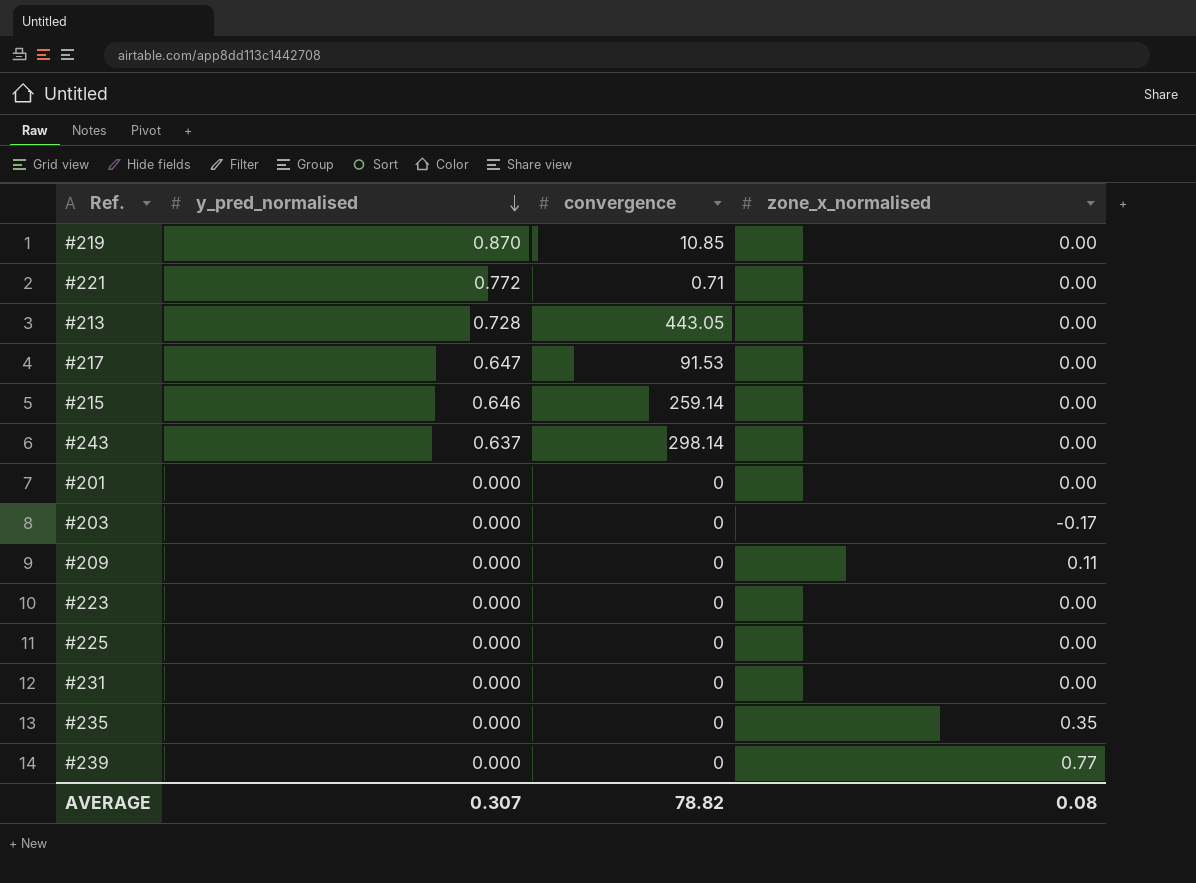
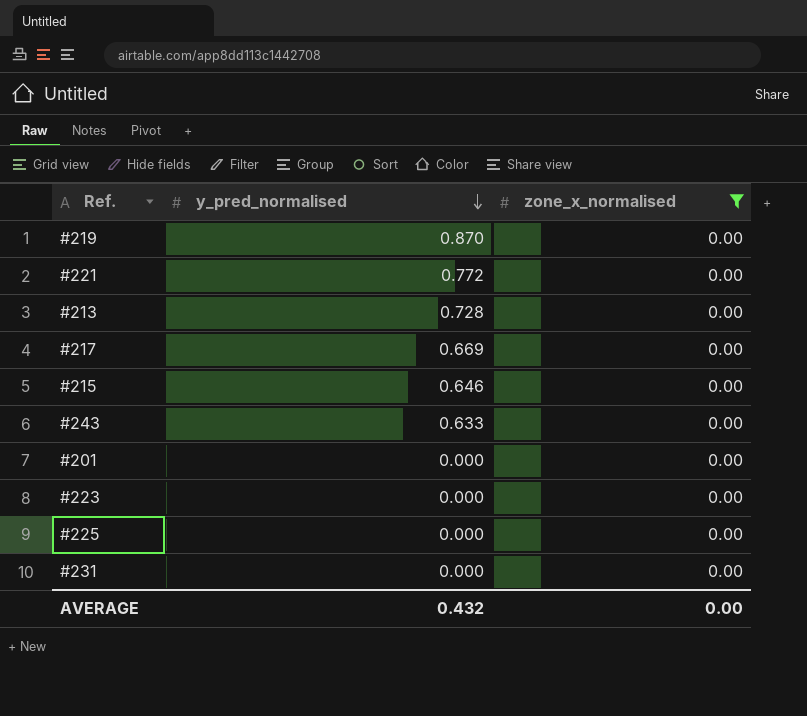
filter: none -> zone_x_normalised = 0.00
column convergence | position: 3 -> none
#217 | y_pred_normalised: 0.647 -> 0.669
#243 | y_pred_normalised: 0.637 -> 0.633
AVERAGE | y_pred_normalised: 0.307 -> 0.432
AVERAGE | zone_x_normalised: 0.08 -> 0.00

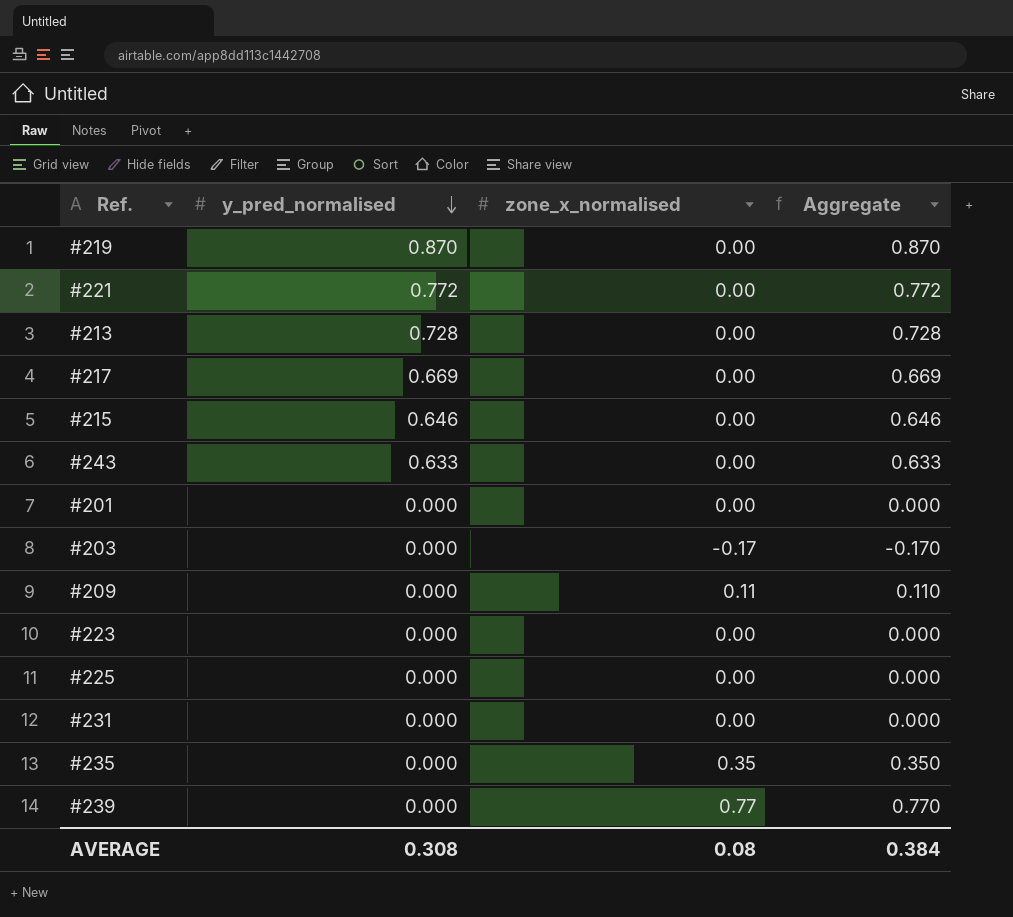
filter: zone_x_normalised = 0.00 -> none
column Aggregate | formula: none -> [y_pred_normalised] + [zone_x_normalised]
AVERAGE | y_pred_normalised: 0.432 -> 0.308
AVERAGE | zone_x_normalised: 0.00 -> 0.08

